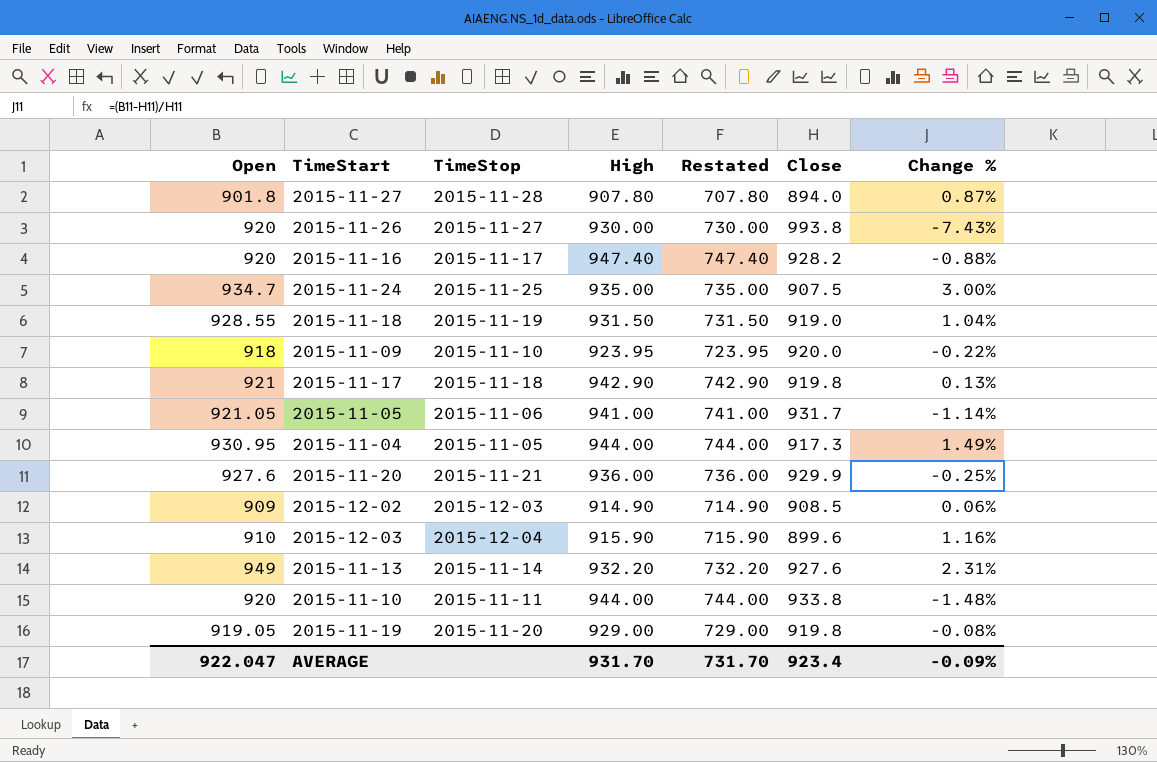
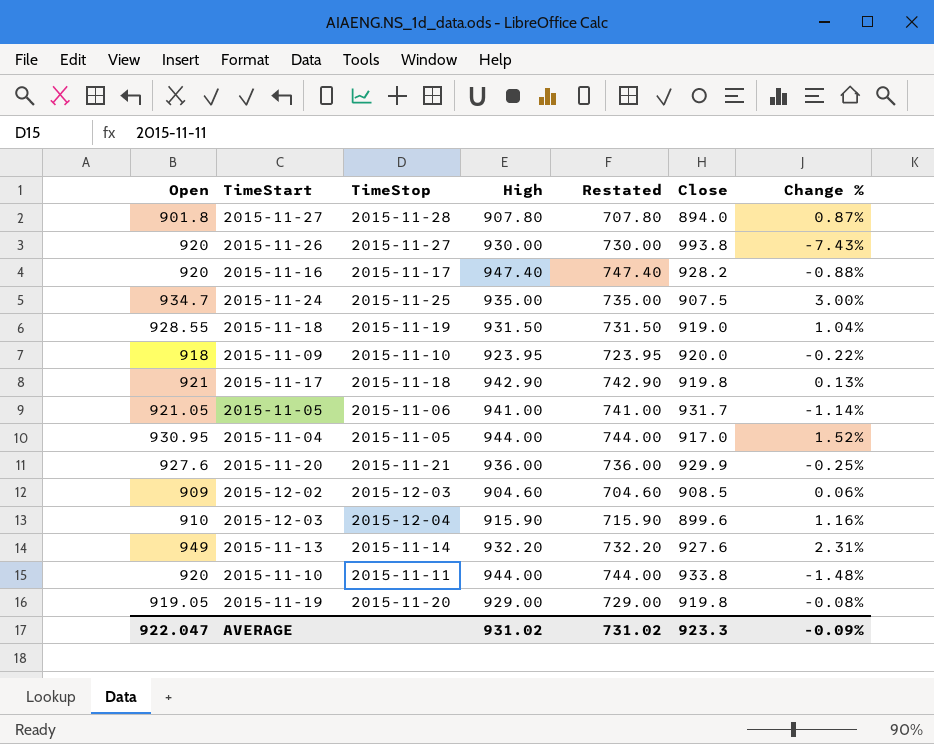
2015-11-04 | Close: 917.3 -> 917.0
2015-11-04 | Change %: 1.49% -> 1.52%
2015-12-02 | High: 914.90 -> 904.60
2015-12-02 | Restated: 714.90 -> 704.60
AVERAGE | High: 931.70 -> 931.02
AVERAGE | Restated: 731.70 -> 731.02
AVERAGE | Close: 923.4 -> 923.3

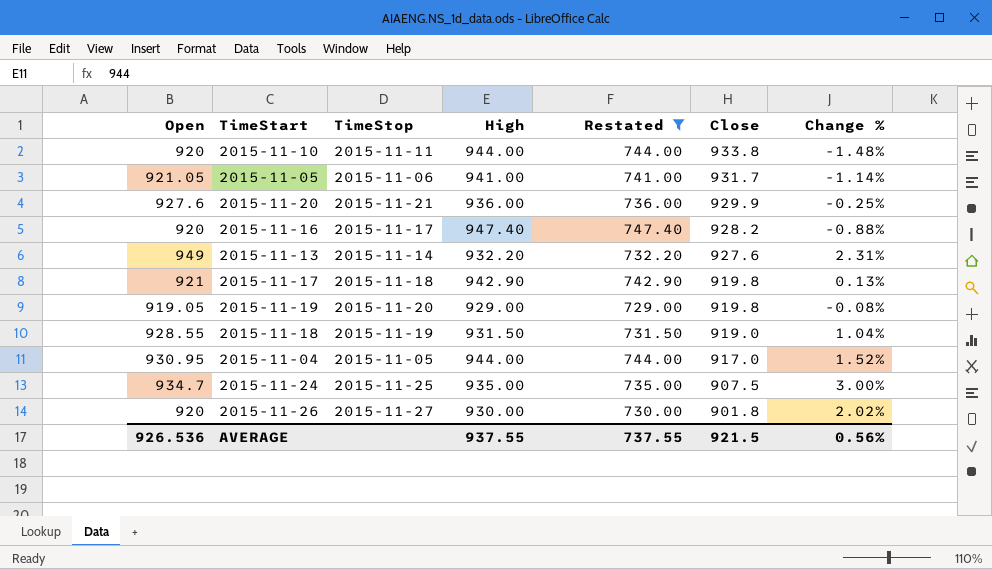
filter: none -> Restated >= 729.00
row order: none -> Close descending
2015-11-26 | Close: 993.8 -> 901.8
2015-11-26 | Change %: -7.43% -> 2.02%
AVERAGE | Open: 922.047 -> 926.536
AVERAGE | High: 931.02 -> 937.55
AVERAGE | Restated: 731.02 -> 737.55
AVERAGE | Close: 923.3 -> 921.5
AVERAGE | Change %: -0.09% -> 0.56%

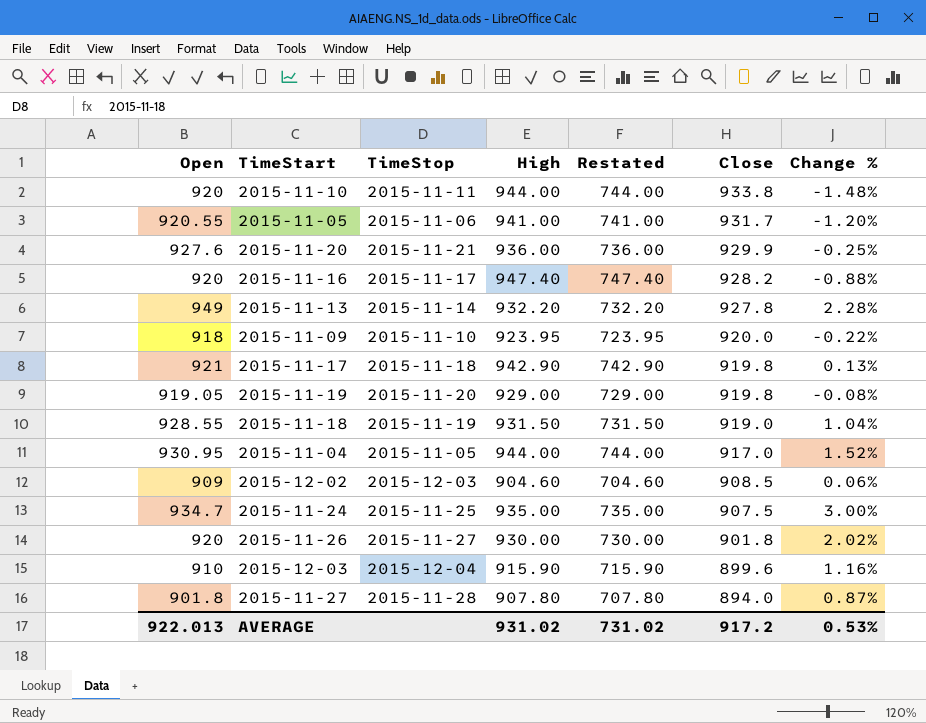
filter: Restated >= 729.00 -> none
2015-11-05 | Open: 921.05 -> 920.55
2015-11-05 | Change %: -1.14% -> -1.20%
2015-11-13 | Close: 927.6 -> 927.8
2015-11-13 | Change %: 2.31% -> 2.28%
AVERAGE | Open: 926.536 -> 922.013
AVERAGE | High: 937.55 -> 931.02
AVERAGE | Restated: 737.55 -> 731.02
AVERAGE | Close: 921.5 -> 917.2
AVERAGE | Change %: 0.56% -> 0.53%

